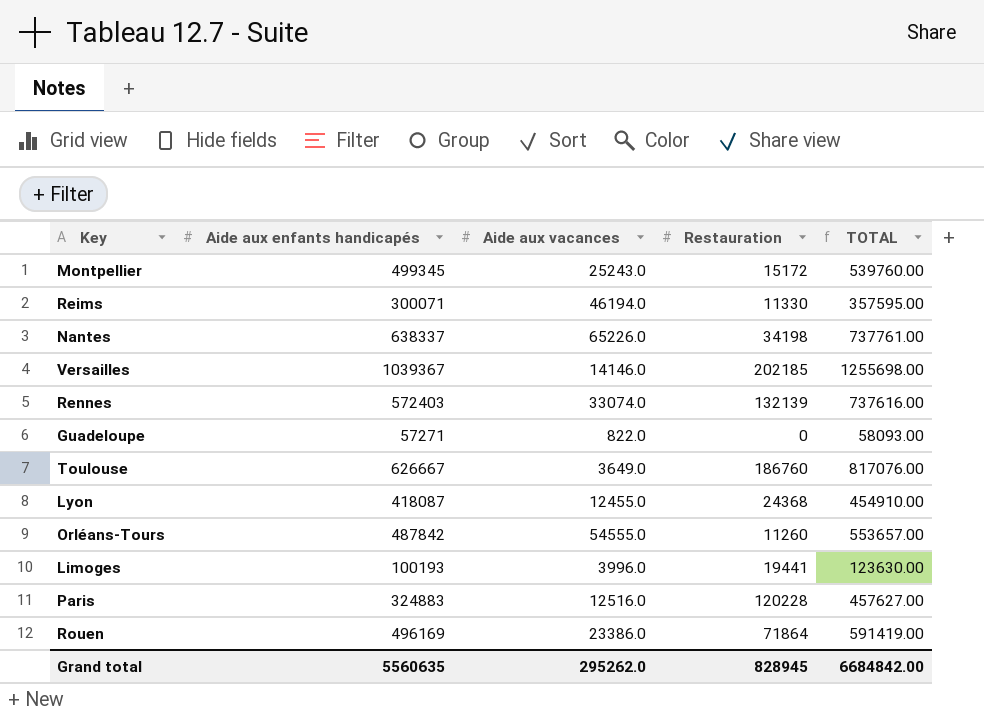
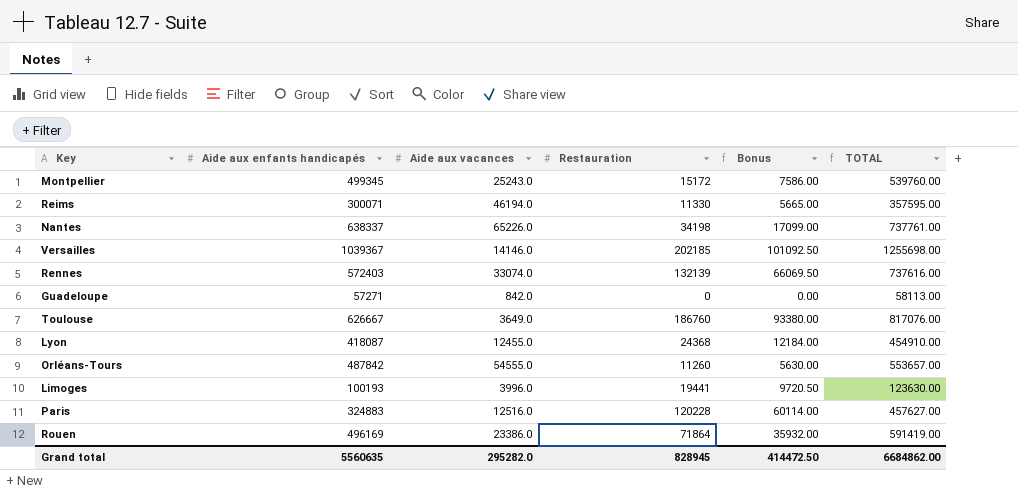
column Bonus | formula: none -> [Restauration] * 0.5
Guadeloupe | Aide aux vacances: 822.0 -> 842.0
Guadeloupe | TOTAL: 58093.00 -> 58113.00
Grand total | Aide aux vacances: 295262.0 -> 295282.0
Grand total | TOTAL: 6684842.00 -> 6684862.00

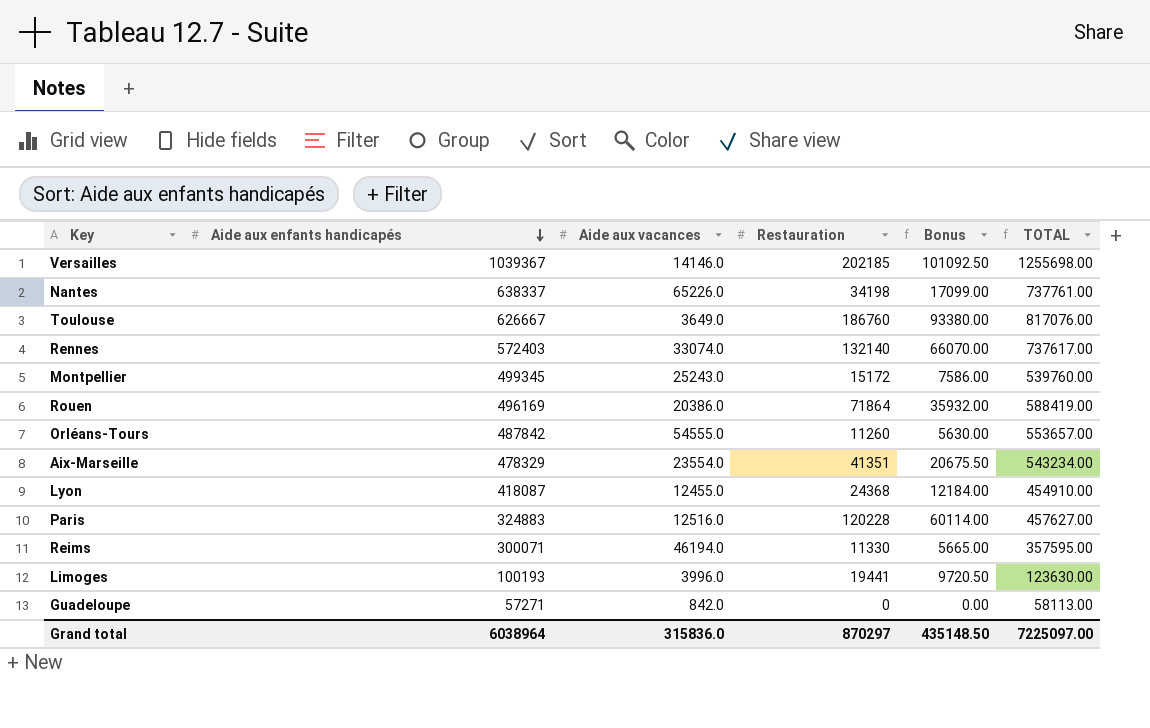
row order: none -> Aide aux enfants handicapés descending
Rennes | Restauration: 132139 -> 132140
Rennes | Bonus: 66069.50 -> 66070.00
Rennes | TOTAL: 737616.00 -> 737617.00
Rouen | Aide aux vacances: 23386.0 -> 20386.0
Rouen | TOTAL: 591419.00 -> 588419.00
row Aix-Marseille: none -> 478329 | 23554.0 | 41351 | 20675.50 | 543234.00
Grand total | Aide aux enfants handicapés: 5560635 -> 6038964
Grand total | Aide aux vacances: 295282.0 -> 315836.0
Grand total | Restauration: 828945 -> 870297
Grand total | Bonus: 414472.50 -> 435148.50
Grand total | TOTAL: 6684862.00 -> 7225097.00

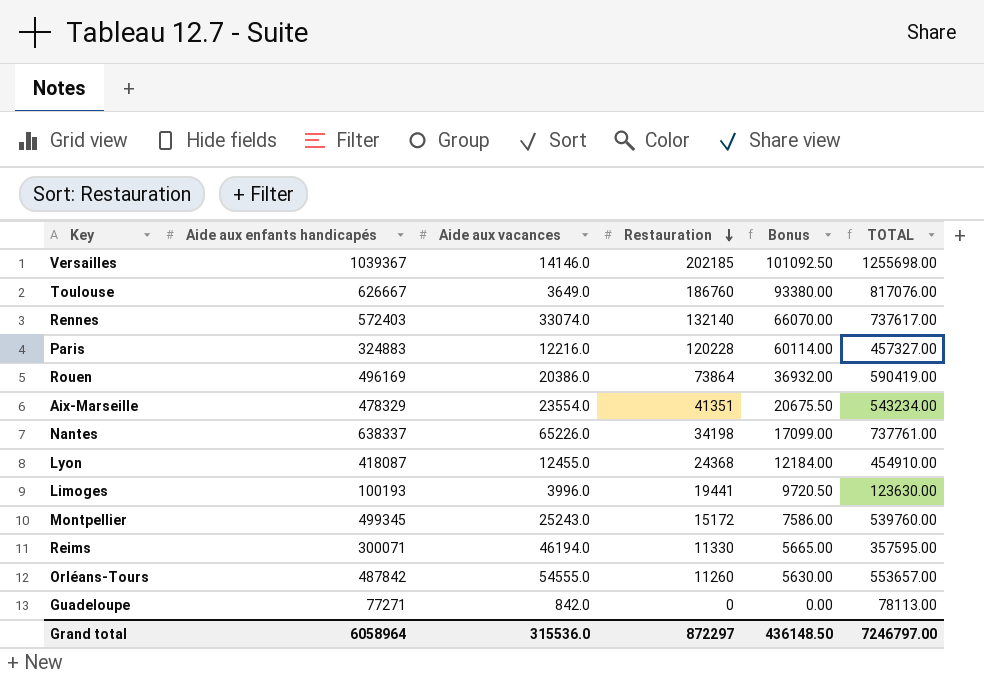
row order: Aide aux enfants handicapés descending -> Restauration descending
Paris | Aide aux vacances: 12516.0 -> 12216.0
Paris | TOTAL: 457627.00 -> 457327.00
Rouen | Restauration: 71864 -> 73864
Rouen | Bonus: 35932.00 -> 36932.00
Rouen | TOTAL: 588419.00 -> 590419.00
Guadeloupe | Aide aux enfants handicapés: 57271 -> 77271
Guadeloupe | TOTAL: 58113.00 -> 78113.00
Grand total | Aide aux enfants handicapés: 6038964 -> 6058964
Grand total | Aide aux vacances: 315836.0 -> 315536.0
Grand total | Restauration: 870297 -> 872297
Grand total | Bonus: 435148.50 -> 436148.50
Grand total | TOTAL: 7225097.00 -> 7246797.00

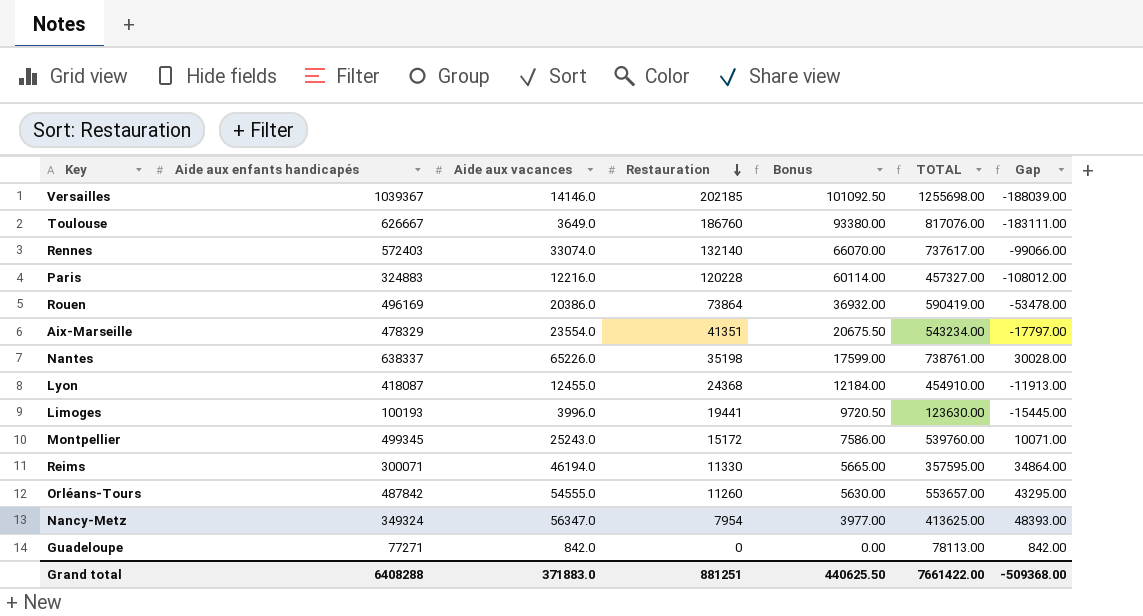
column Gap | formula: none -> [Aide aux vacances] - [Restauration]
Nantes | Restauration: 34198 -> 35198
Nantes | Bonus: 17099.00 -> 17599.00
Nantes | TOTAL: 737761.00 -> 738761.00
row Nancy-Metz: none -> 349324 | 56347.0 | 7954 | 3977.00 | 413625.00 | 48393.00
Grand total | Aide aux enfants handicapés: 6058964 -> 6408288
Grand total | Aide aux vacances: 315536.0 -> 371883.0
Grand total | Restauration: 872297 -> 881251
Grand total | Bonus: 436148.50 -> 440625.50
Grand total | TOTAL: 7246797.00 -> 7661422.00

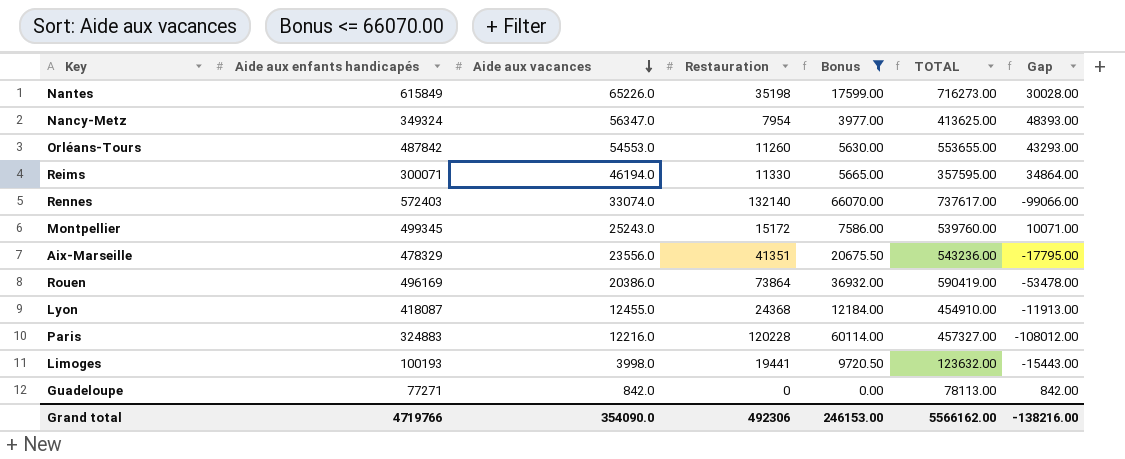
filter: none -> Bonus <= 66070.00
row order: Restauration descending -> Aide aux vacances descending
Nantes | Aide aux enfants handicapés: 638337 -> 615849
Nantes | TOTAL: 738761.00 -> 716273.00
Orléans-Tours | Aide aux vacances: 54555.0 -> 54553.0
Orléans-Tours | TOTAL: 553657.00 -> 553655.00
Orléans-Tours | Gap: 43295.00 -> 43293.00
Aix-Marseille | Aide aux vacances: 23554.0 -> 23556.0
Aix-Marseille | TOTAL: 543234.00 -> 543236.00
Aix-Marseille | Gap: -17797.00 -> -17795.00
Limoges | Aide aux vacances: 3996.0 -> 3998.0
Limoges | TOTAL: 123630.00 -> 123632.00
Limoges | Gap: -15445.00 -> -15443.00
Grand total | Aide aux enfants handicapés: 6408288 -> 4719766
Grand total | Aide aux vacances: 371883.0 -> 354090.0
Grand total | Restauration: 881251 -> 492306
Grand total | Bonus: 440625.50 -> 246153.00
Grand total | TOTAL: 7661422.00 -> 5566162.00
Grand total | Gap: -509368.00 -> -138216.00

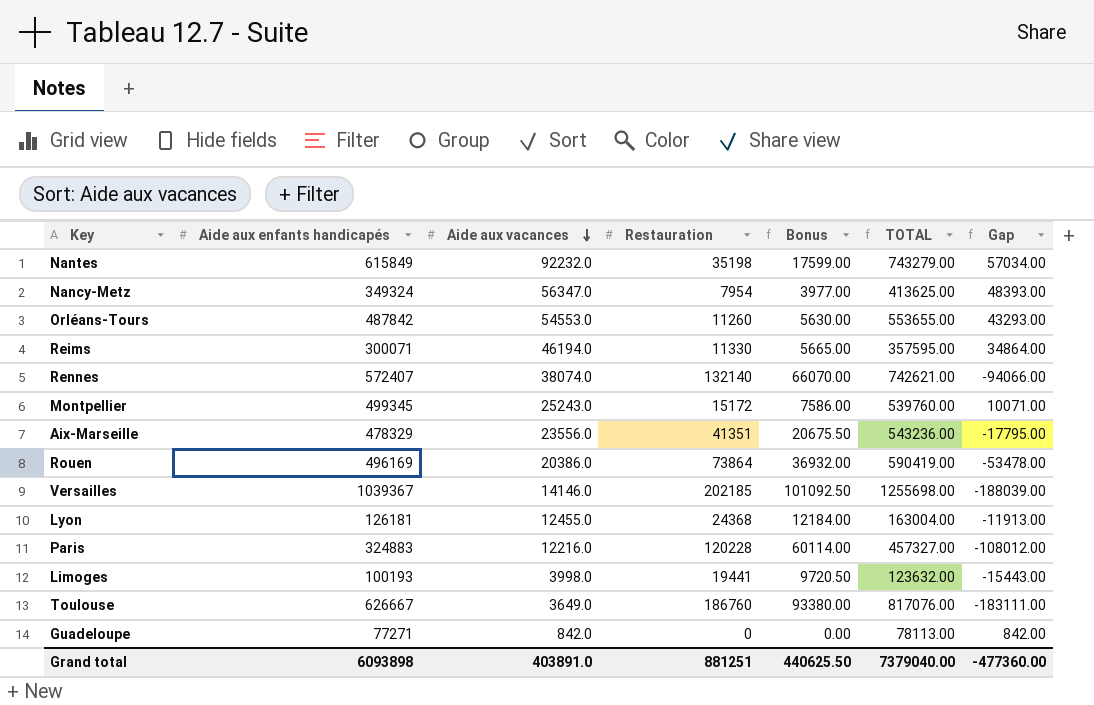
filter: Bonus <= 66070.00 -> none
Nantes | Aide aux vacances: 65226.0 -> 92232.0
Nantes | TOTAL: 716273.00 -> 743279.00
Nantes | Gap: 30028.00 -> 57034.00
Rennes | Aide aux enfants handicapés: 572403 -> 572407
Rennes | Aide aux vacances: 33074.0 -> 38074.0
Rennes | TOTAL: 737617.00 -> 742621.00
Rennes | Gap: -99066.00 -> -94066.00
Lyon | Aide aux enfants handicapés: 418087 -> 126181
Lyon | TOTAL: 454910.00 -> 163004.00
Grand total | Aide aux enfants handicapés: 4719766 -> 6093898
Grand total | Aide aux vacances: 354090.0 -> 403891.0
Grand total | Restauration: 492306 -> 881251
Grand total | Bonus: 246153.00 -> 440625.50
Grand total | TOTAL: 5566162.00 -> 7379040.00
Grand total | Gap: -138216.00 -> -477360.00

